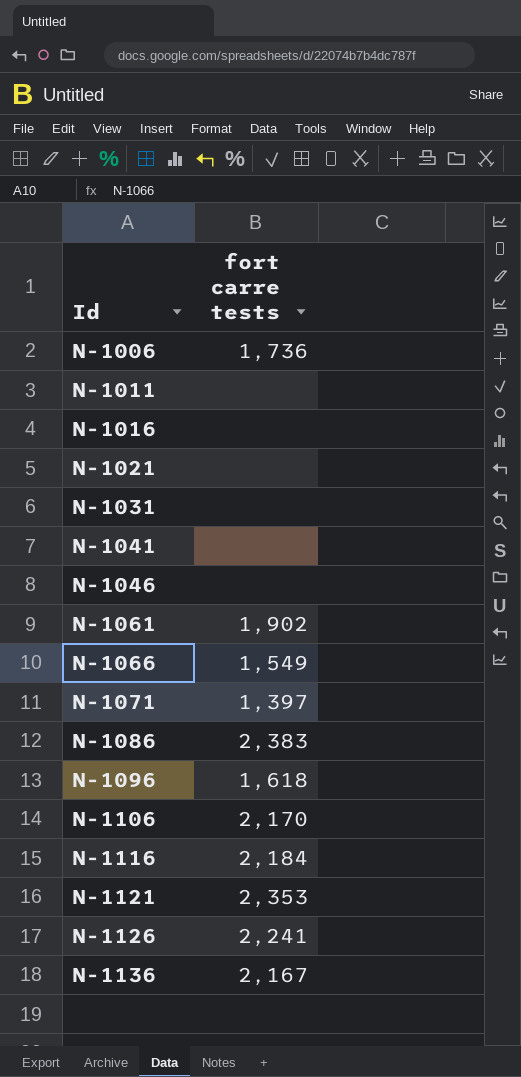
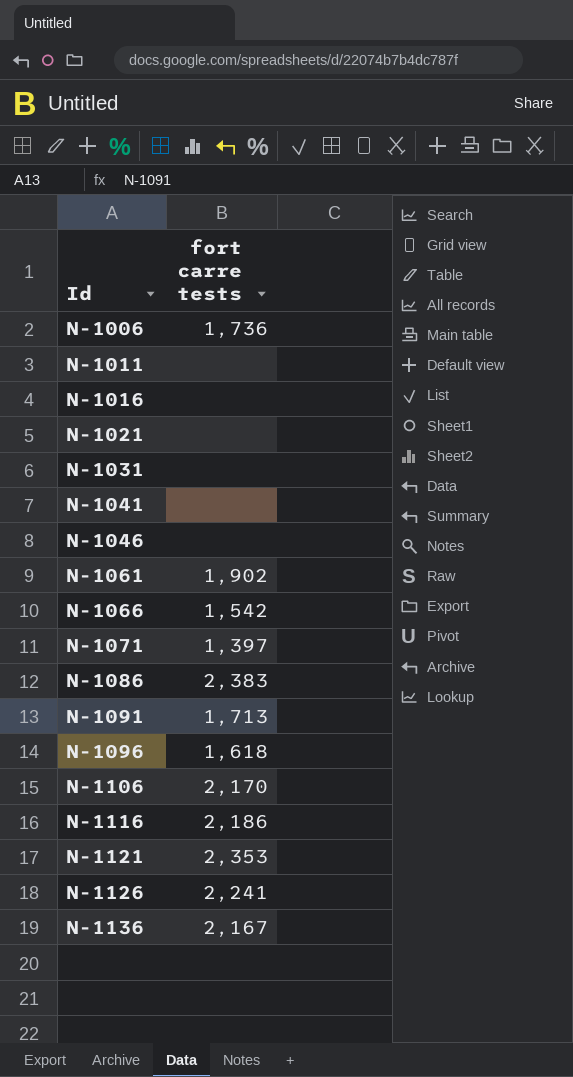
N-1066 | fort carre tests: 1,549 -> 1,542
row N-1091: none -> 1,713
N-1116 | fort carre tests: 2,184 -> 2,186

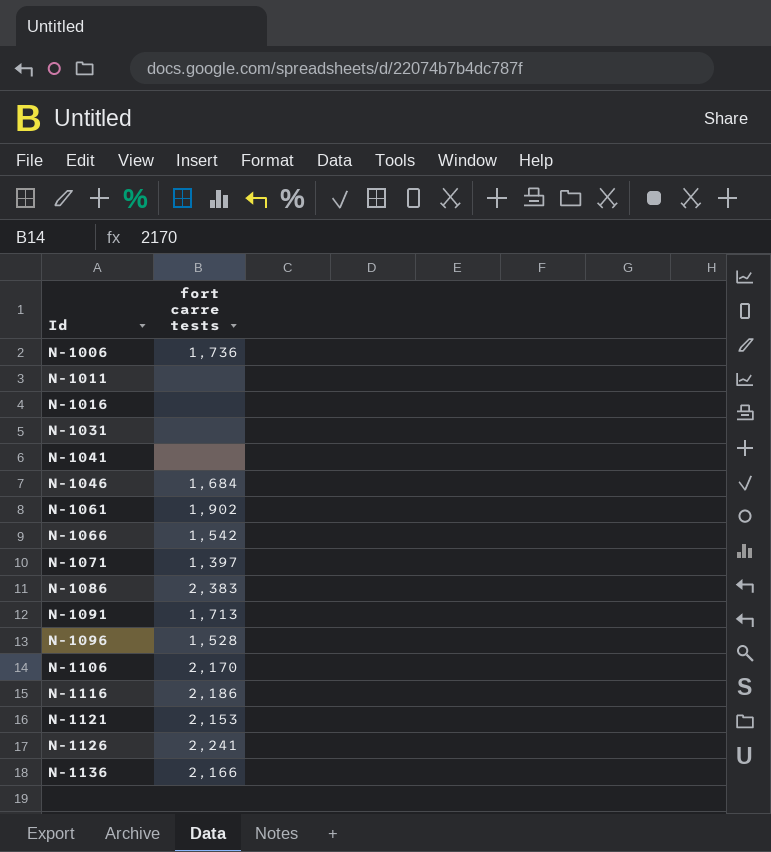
row N-1021: none -> none
N-1046 | fort carre tests: none -> 1,684
N-1096 | fort carre tests: 1,618 -> 1,528
N-1121 | fort carre tests: 2,353 -> 2,153
N-1136 | fort carre tests: 2,167 -> 2,166

